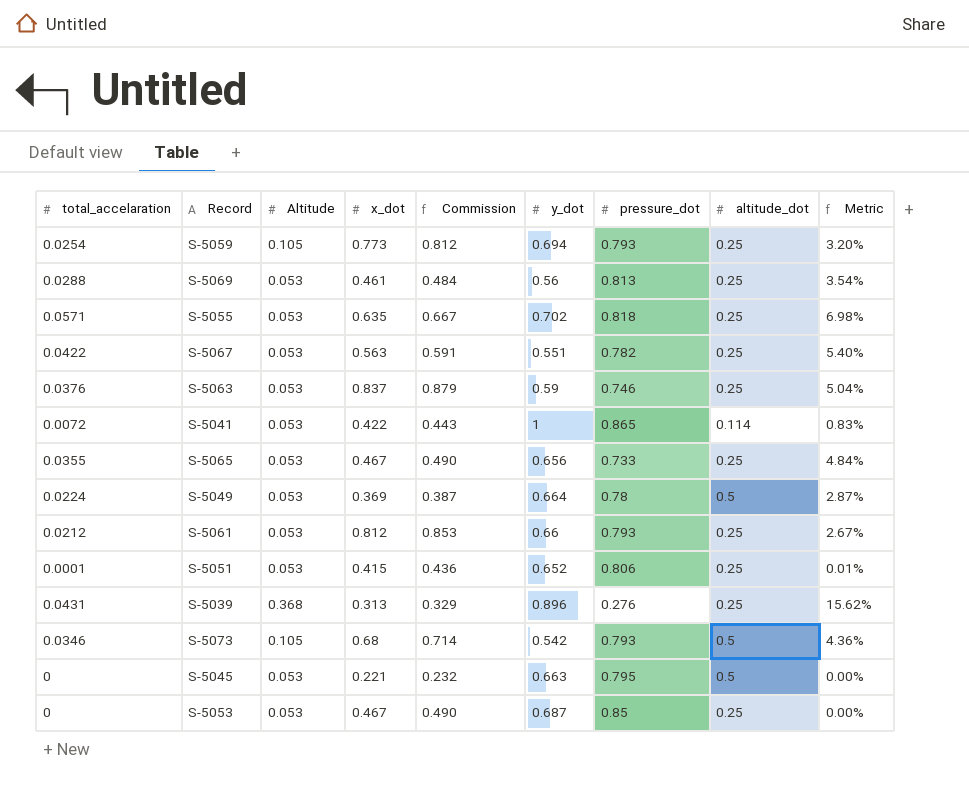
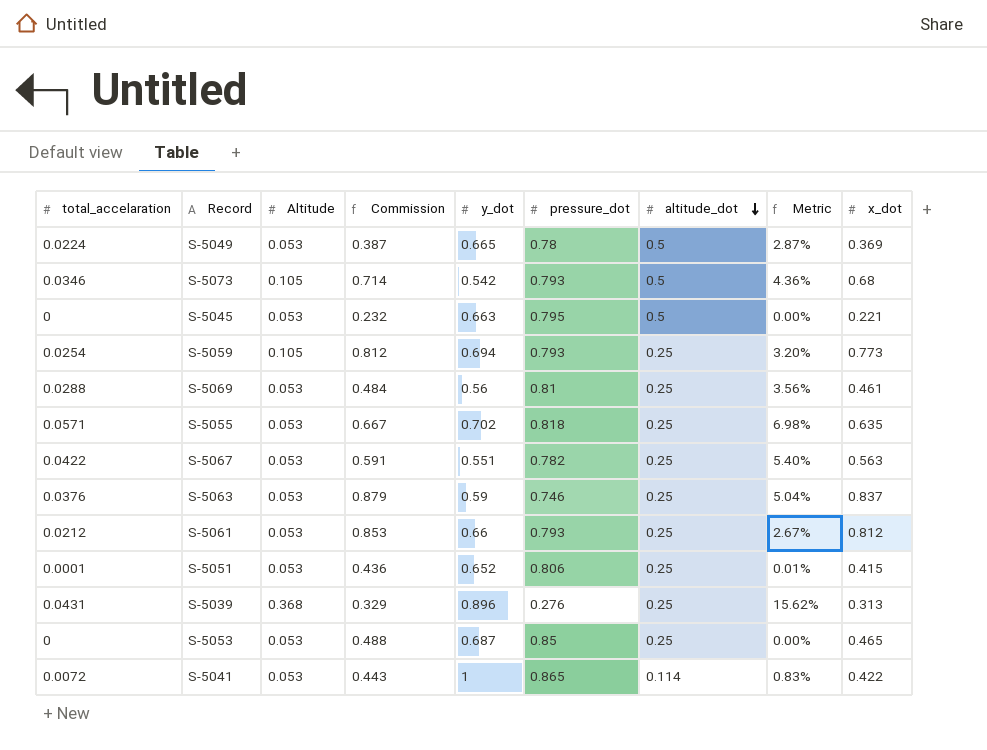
row order: none -> altitude_dot descending
column x_dot | position: 4 -> 9
row S-5065: 0.0355 | 0.053 | 0.467 | 0.490 | 0.656 | 0.733 | 0.25 | 4.84% -> none
S-5049 | y_dot: 0.664 -> 0.665
S-5069 | pressure_dot: 0.813 -> 0.81
S-5069 | Metric: 3.54% -> 3.56%
S-5053 | Commission: 0.490 -> 0.488
S-5053 | x_dot: 0.467 -> 0.465

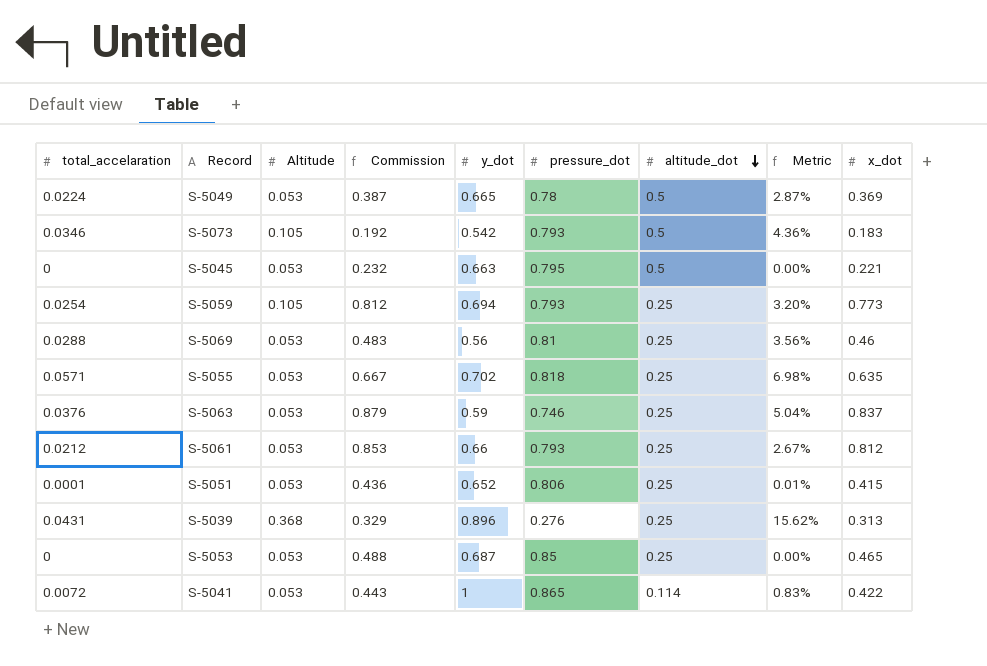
row S-5067: 0.0422 | 0.053 | 0.591 | 0.551 | 0.782 | 0.25 | 5.40% | 0.563 -> none
S-5073 | Commission: 0.714 -> 0.192
S-5073 | x_dot: 0.68 -> 0.183
S-5069 | Commission: 0.484 -> 0.483
S-5069 | x_dot: 0.461 -> 0.46

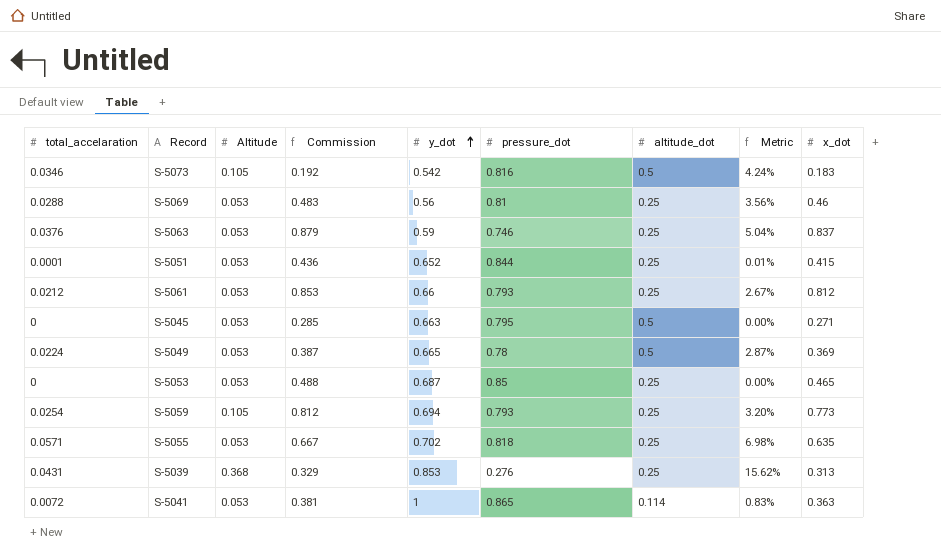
row order: altitude_dot descending -> y_dot ascending
S-5073 | pressure_dot: 0.793 -> 0.816
S-5073 | Metric: 4.36% -> 4.24%
S-5051 | pressure_dot: 0.806 -> 0.844
S-5045 | Commission: 0.232 -> 0.285
S-5045 | x_dot: 0.221 -> 0.271
S-5039 | y_dot: 0.896 -> 0.853
S-5041 | Commission: 0.443 -> 0.381
S-5041 | x_dot: 0.422 -> 0.363

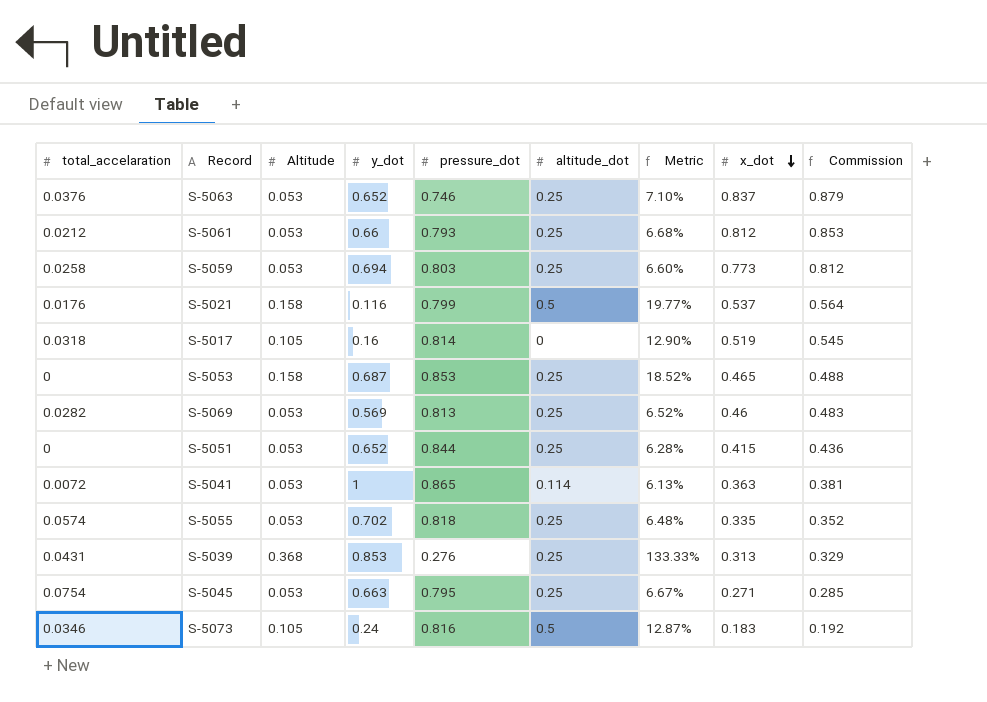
row order: y_dot ascending -> x_dot descending
column Metric | formula: [total_accelaration] / [pressure_dot] -> [Altitude] / [pressure_dot]
column Commission | position: 4 -> 9
row S-5049: 0.0224 | 0.053 | 0.387 | 0.665 | 0.78 | 0.5 | 2.87% | 0.369 -> none
S-5063 | y_dot: 0.59 -> 0.652
S-5059 | total_accelaration: 0.0254 -> 0.0258
S-5059 | Altitude: 0.105 -> 0.053
S-5059 | pressure_dot: 0.793 -> 0.803
row S-5021: none -> 0.0176 | 0.158 | 0.116 | 0.799 | 0.5 | 19.77% | 0.537 | 0.564
row S-5017: none -> 0.0318 | 0.105 | 0.16 | 0.814 | 0 | 12.90% | 0.519 | 0.545
S-5053 | Altitude: 0.053 -> 0.158
S-5053 | pressure_dot: 0.85 -> 0.853
S-5069 | total_accelaration: 0.0288 -> 0.0282
S-5069 | y_dot: 0.56 -> 0.569
S-5069 | pressure_dot: 0.81 -> 0.813
S-5051 | total_accelaration: 0.0001 -> 0
S-5055 | total_accelaration: 0.0571 -> 0.0574
S-5055 | x_dot: 0.635 -> 0.335
S-5055 | Commission: 0.667 -> 0.352
S-5045 | total_accelaration: 0 -> 0.0754
S-5045 | altitude_dot: 0.5 -> 0.25
S-5073 | y_dot: 0.542 -> 0.24

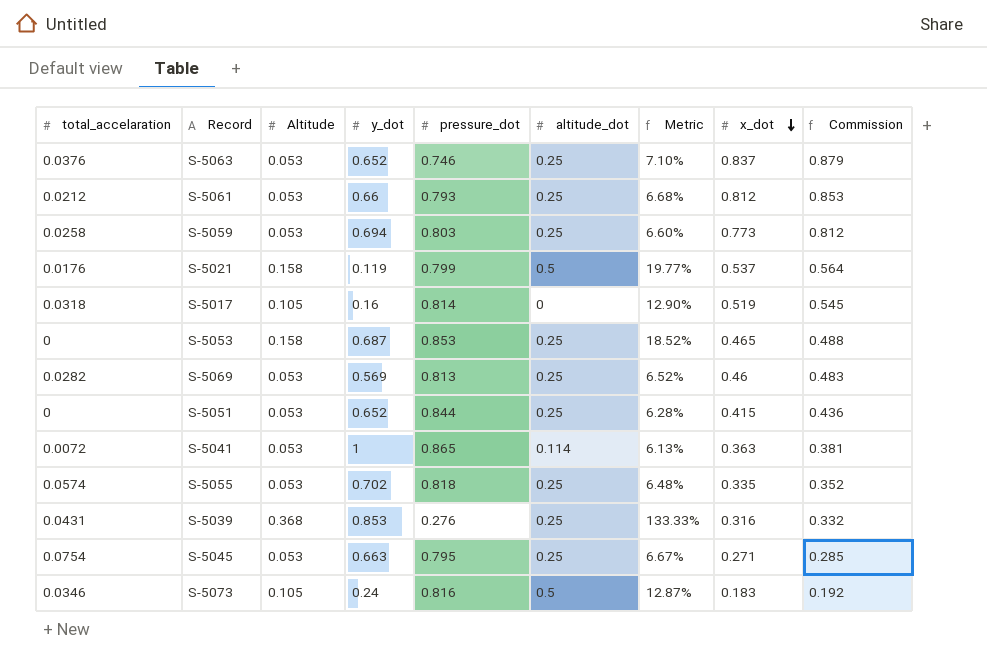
S-5021 | y_dot: 0.116 -> 0.119
S-5039 | x_dot: 0.313 -> 0.316
S-5039 | Commission: 0.329 -> 0.332

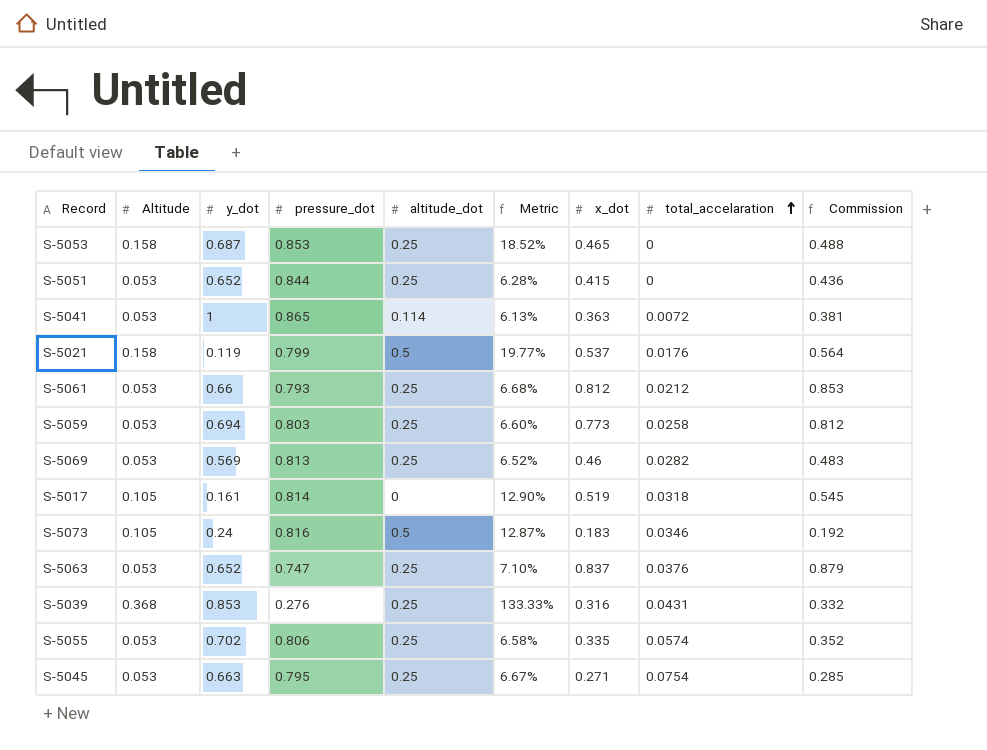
row order: x_dot descending -> total_accelaration ascending
column total_accelaration | position: 1 -> 8
S-5017 | y_dot: 0.16 -> 0.161
S-5063 | pressure_dot: 0.746 -> 0.747
S-5055 | pressure_dot: 0.818 -> 0.806
S-5055 | Metric: 6.48% -> 6.58%

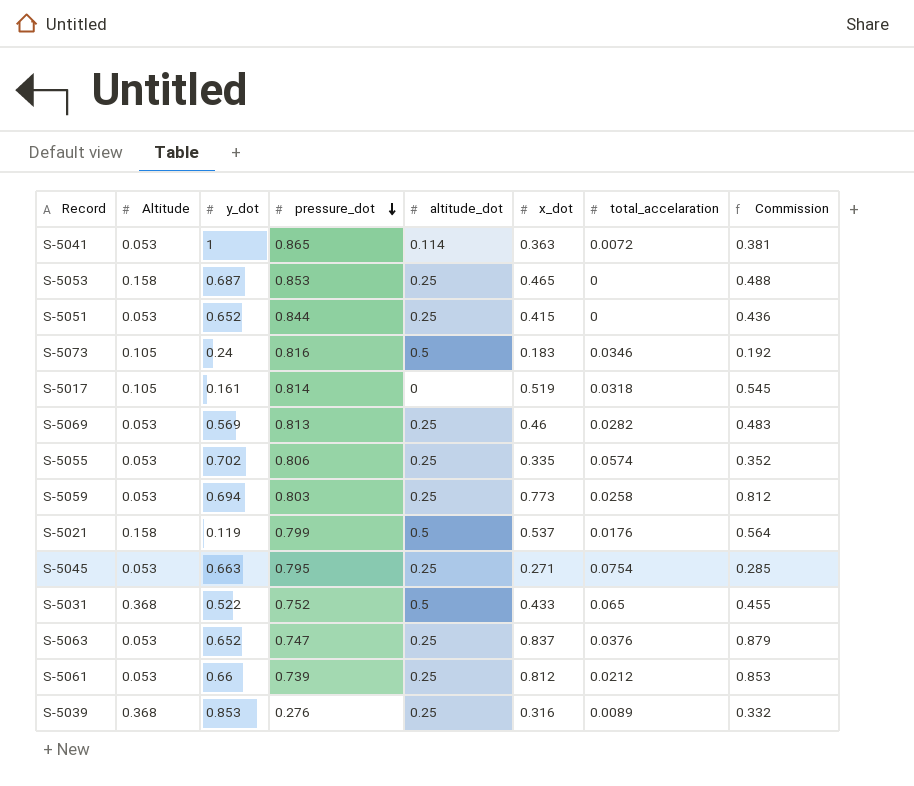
row order: total_accelaration ascending -> pressure_dot descending
column Metric | formula: [Altitude] / [pressure_dot] -> none
row S-5031: none -> 0.368 | 0.522 | 0.752 | 0.5 | 0.433 | 0.065 | 0.455
S-5061 | pressure_dot: 0.793 -> 0.739
S-5039 | total_accelaration: 0.0431 -> 0.0089

